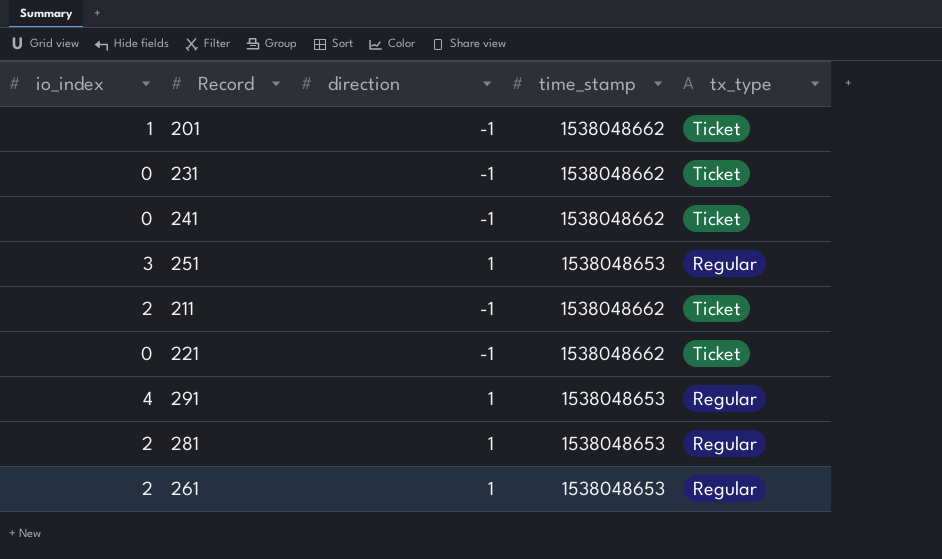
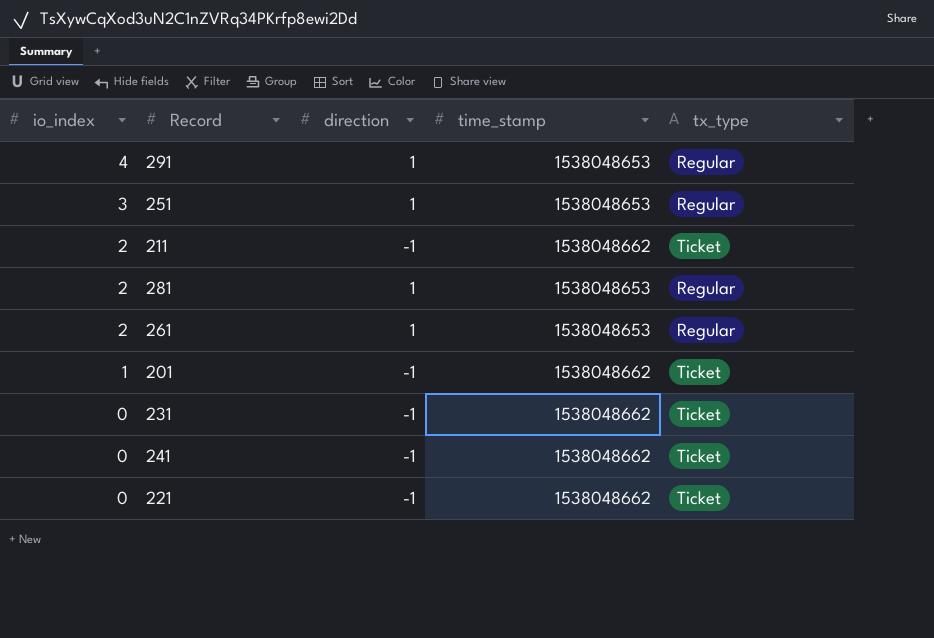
row order: none -> io_index descending

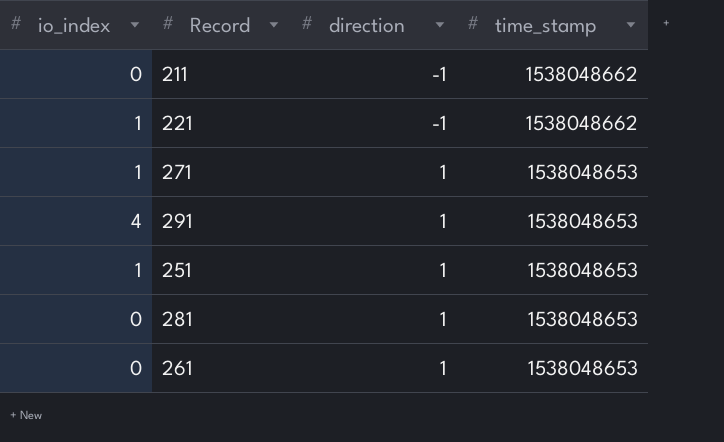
row order: io_index descending -> direction ascending
column tx_type | position: 5 -> none
row 201: 1 | -1 | 1538048662 | Ticket -> none
row 231: 0 | -1 | 1538048662 | Ticket -> none
row 241: 0 | -1 | 1538048662 | Ticket -> none
211 | io_index: 2 -> 0
221 | io_index: 0 -> 1
row 271: none -> 1 | 1 | 1538048653
251 | io_index: 3 -> 1
281 | io_index: 2 -> 0
261 | io_index: 2 -> 0

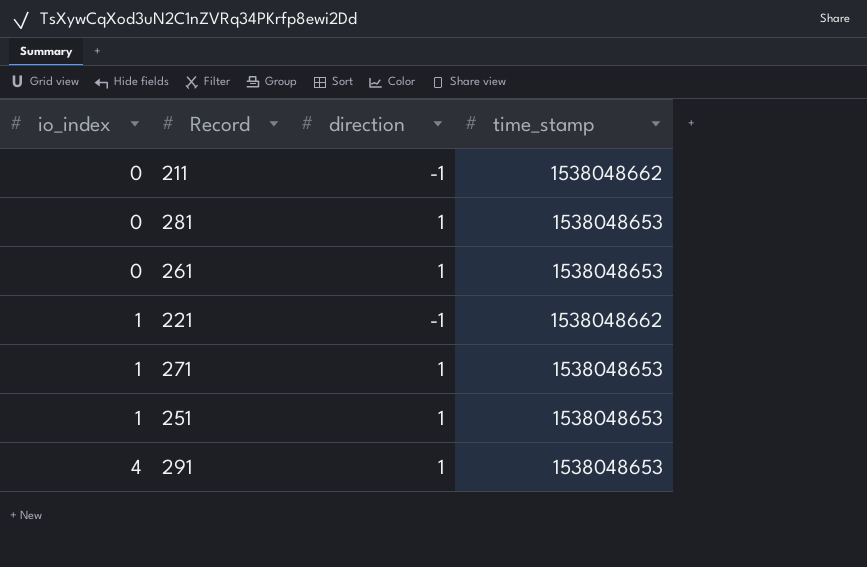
row order: direction ascending -> io_index ascending

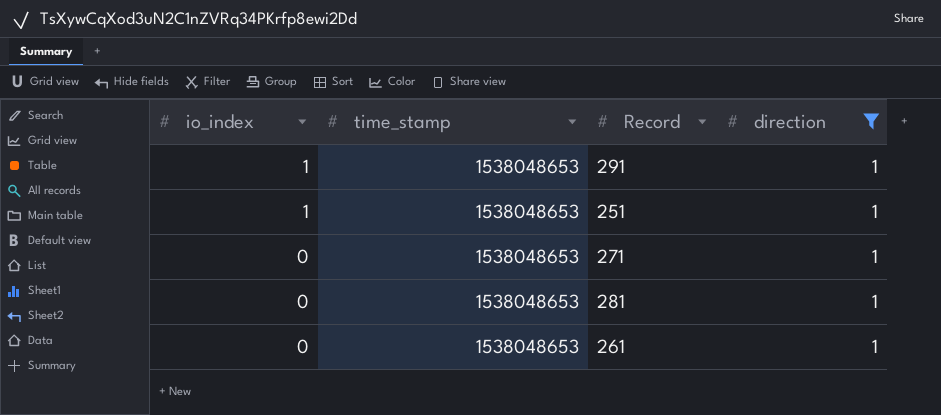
filter: none -> direction = 1
row order: io_index ascending -> io_index descending
column time_stamp | position: 4 -> 2
291 | io_index: 4 -> 1
271 | io_index: 1 -> 0

